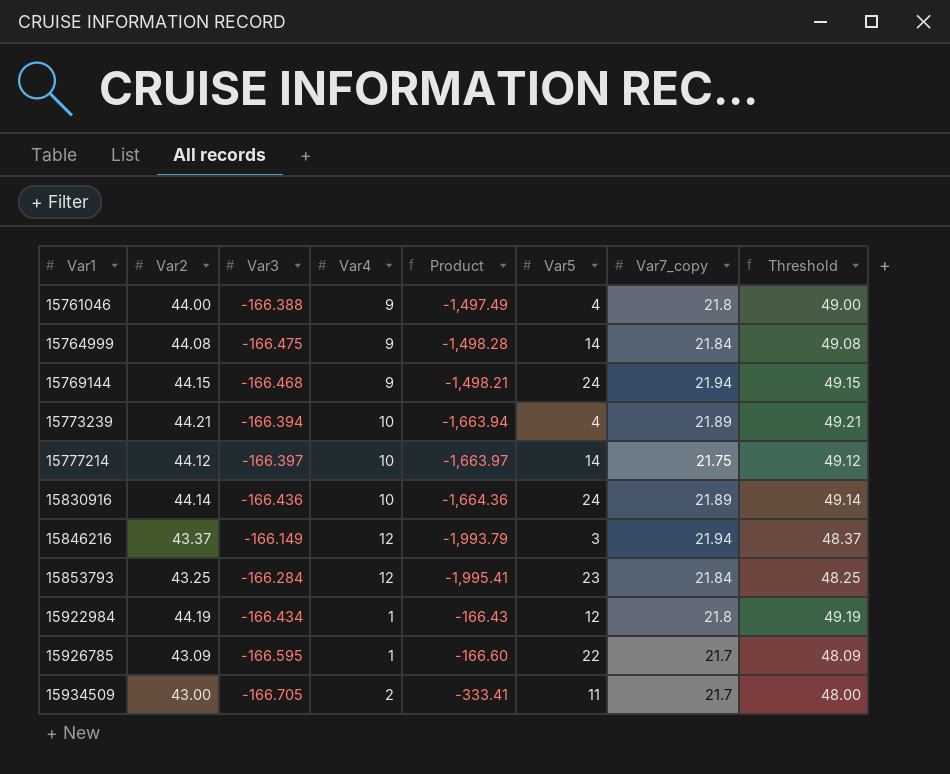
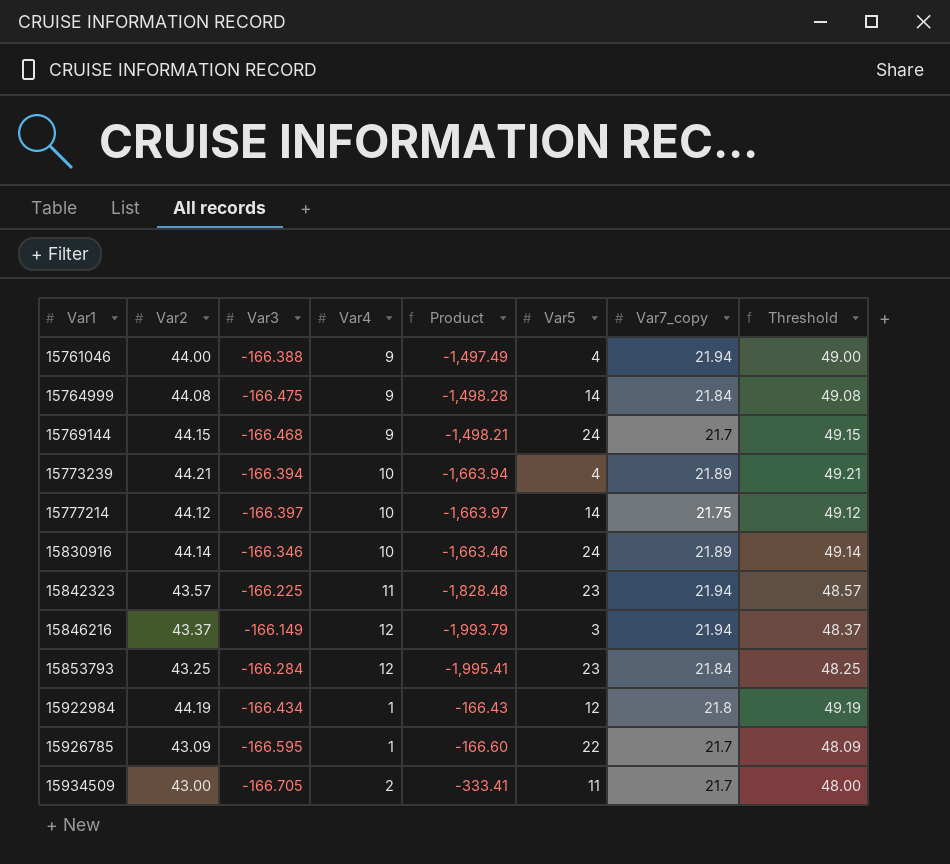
15761046 | Var7_copy: 21.8 -> 21.94
15769144 | Var7_copy: 21.94 -> 21.7
15830916 | Var3: -166.436 -> -166.346
15830916 | Product: -1,664.36 -> -1,663.46
row 15842323: none -> 43.57 | -166.225 | 11 | -1,828.48 | 23 | 21.94 | 48.57

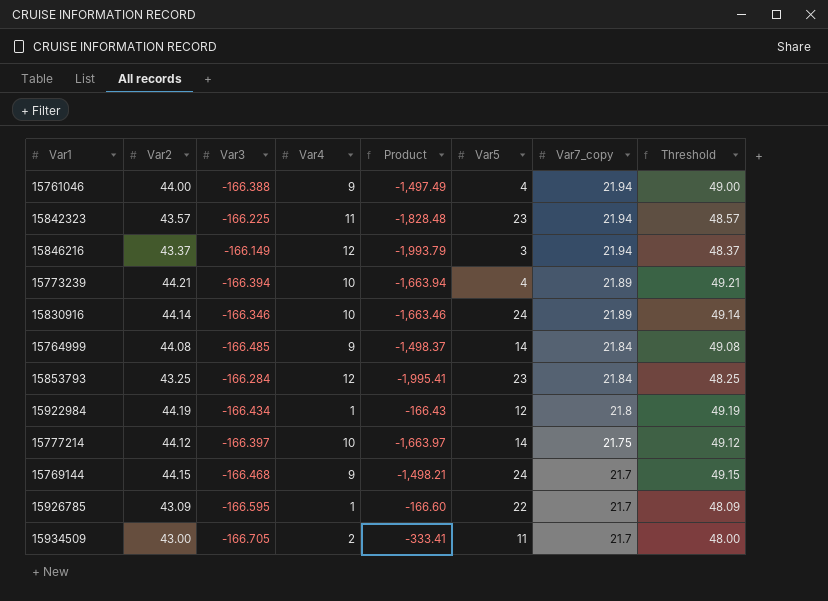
row order: Var1 ascending -> Var7_copy descending
15764999 | Var3: -166.475 -> -166.485
15764999 | Product: -1,498.28 -> -1,498.37

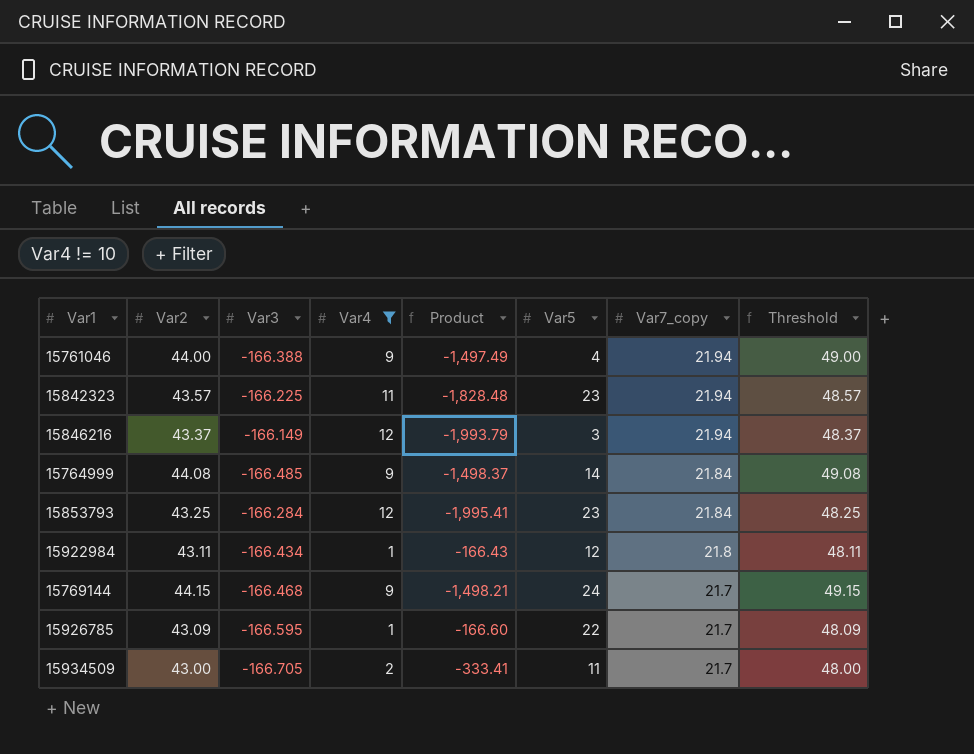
filter: none -> Var4 != 10
15922984 | Var2: 44.19 -> 43.11
15922984 | Threshold: 49.19 -> 48.11

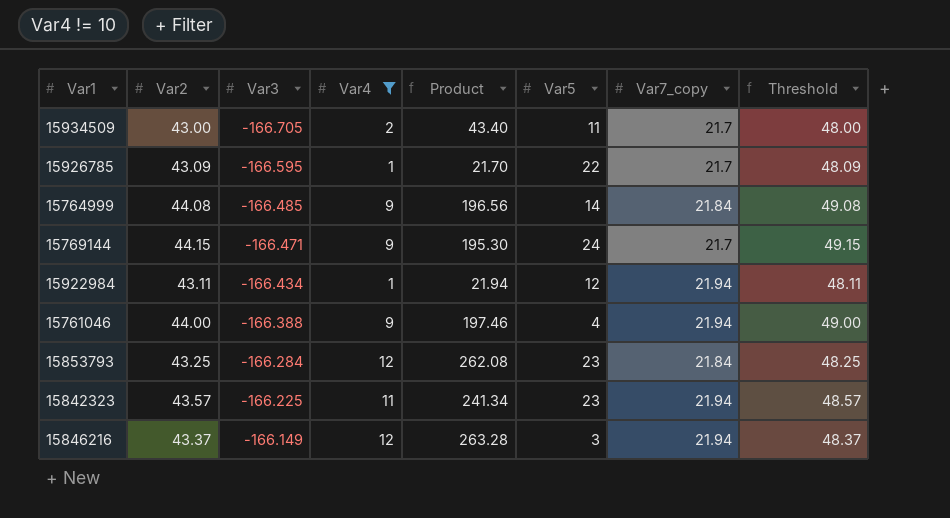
row order: Var7_copy descending -> Var3 ascending
column Product | formula: [Var3] * [Var4] -> [Var4] * [Var7_copy]
15769144 | Var3: -166.468 -> -166.471
15922984 | Var7_copy: 21.8 -> 21.94

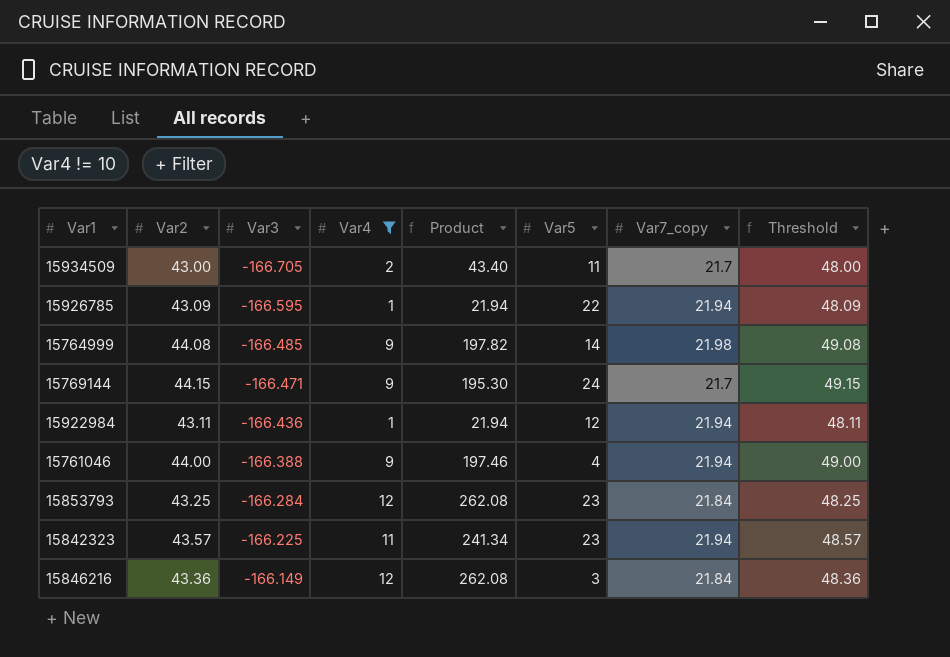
15926785 | Product: 21.70 -> 21.94
15926785 | Var7_copy: 21.7 -> 21.94
15764999 | Product: 196.56 -> 197.82
15764999 | Var7_copy: 21.84 -> 21.98
15922984 | Var3: -166.434 -> -166.436
15846216 | Var2: 43.37 -> 43.36
15846216 | Product: 263.28 -> 262.08
15846216 | Var7_copy: 21.94 -> 21.84
15846216 | Threshold: 48.37 -> 48.36

